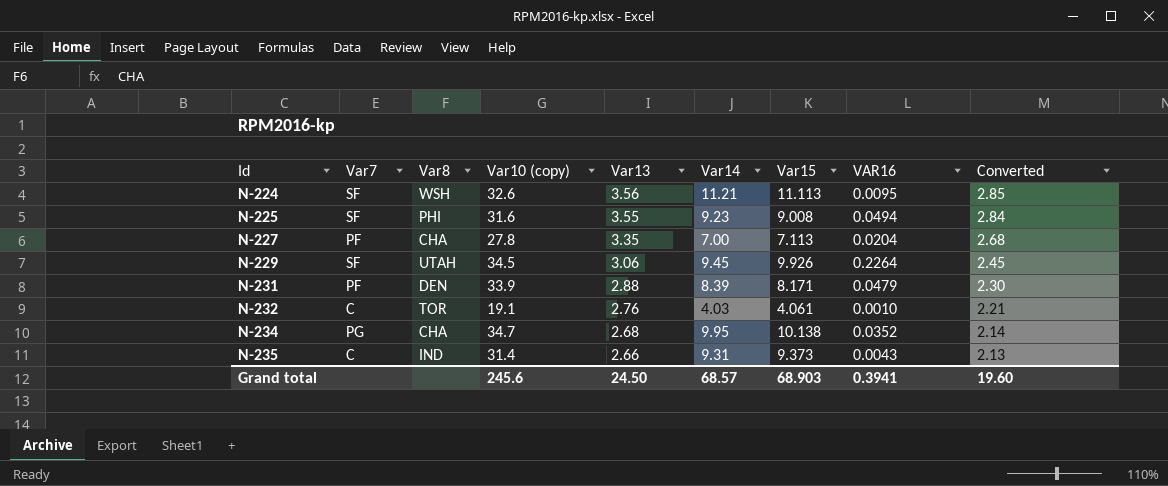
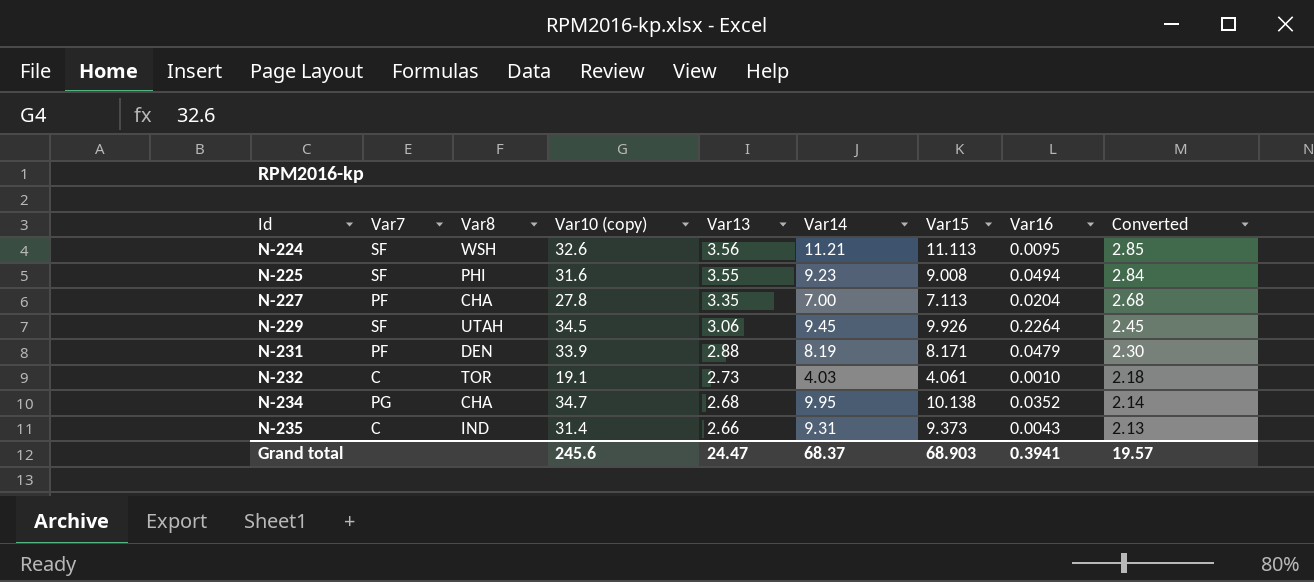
column name: VAR16 -> Var16
N-231 | Var14: 8.39 -> 8.19
N-232 | Var13: 2.76 -> 2.73
N-232 | Converted: 2.21 -> 2.18
Grand total | Var13: 24.50 -> 24.47
Grand total | Var14: 68.57 -> 68.37
Grand total | Converted: 19.60 -> 19.57

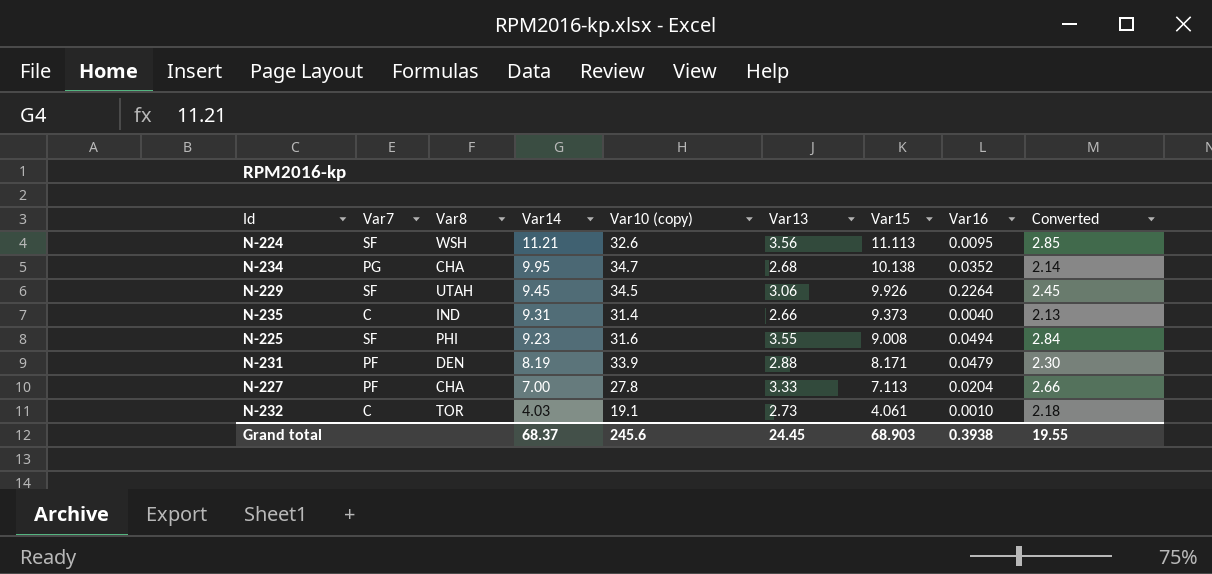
row order: Id ascending -> Var14 descending
column Var14 | position: 6 -> 4
N-235 | Var16: 0.0043 -> 0.0040
N-227 | Var13: 3.35 -> 3.33
N-227 | Converted: 2.68 -> 2.66
Grand total | Var13: 24.47 -> 24.45
Grand total | Var16: 0.3941 -> 0.3938
Grand total | Converted: 19.57 -> 19.55

